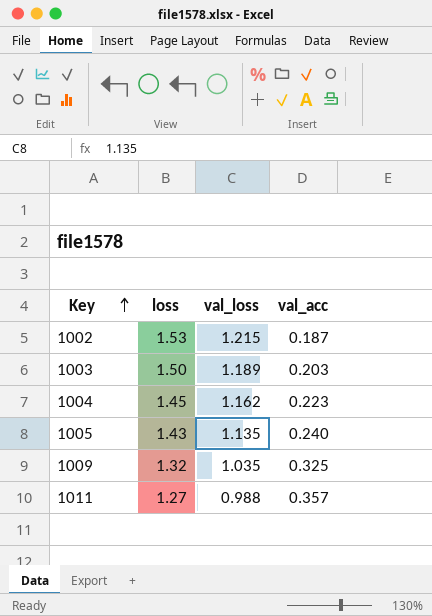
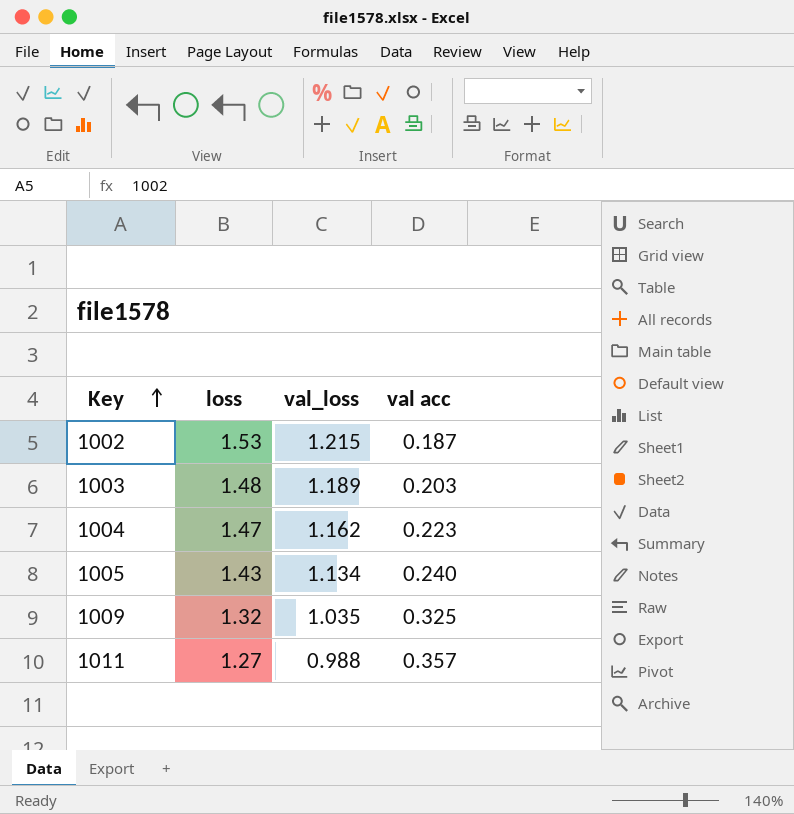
column name: val_acc -> val acc
1003 | loss: 1.50 -> 1.48
1004 | loss: 1.45 -> 1.47
1005 | val_loss: 1.135 -> 1.134

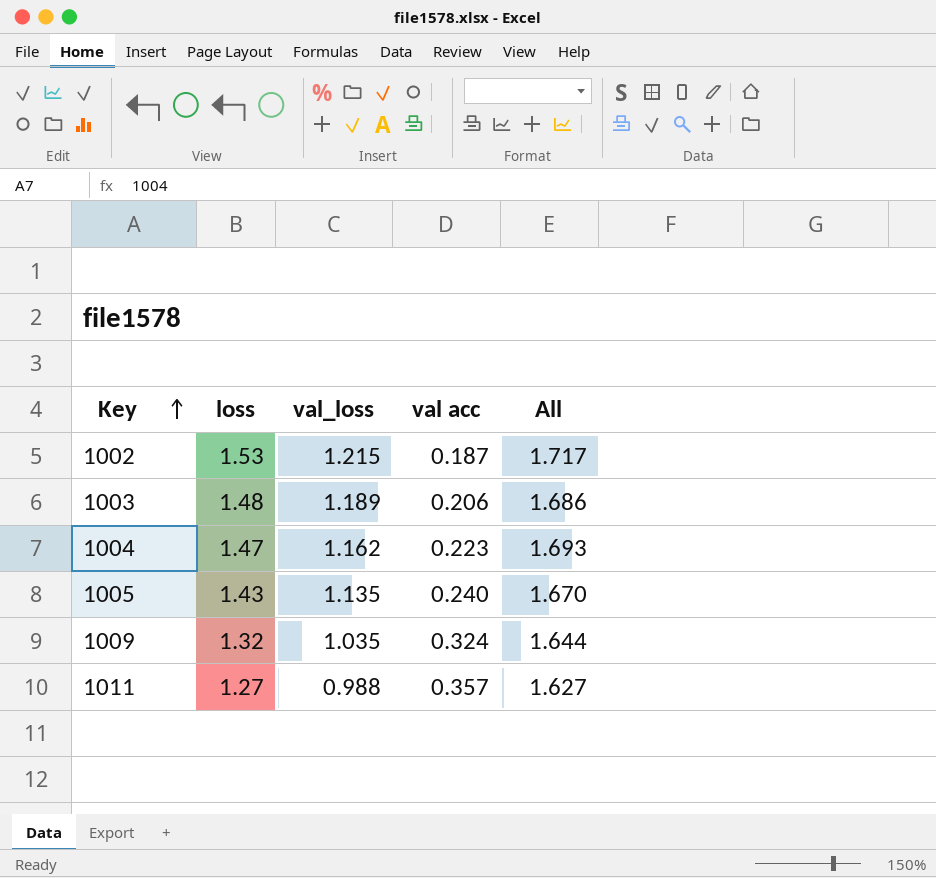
column All | formula: none -> [loss] + [val acc]
1003 | val acc: 0.203 -> 0.206
1005 | val_loss: 1.134 -> 1.135
1009 | val acc: 0.325 -> 0.324

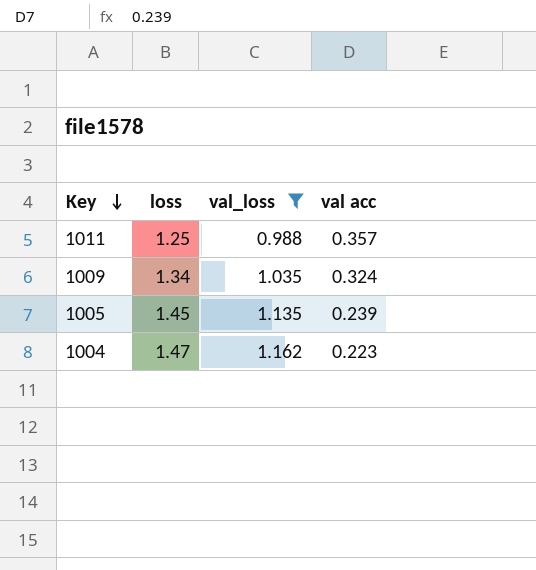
filter: none -> val_loss <= 1.162
row order: Key ascending -> Key descending
column All | formula: [loss] + [val acc] -> none
1011 | loss: 1.27 -> 1.25
1009 | loss: 1.32 -> 1.34
1005 | loss: 1.43 -> 1.45
1005 | val acc: 0.240 -> 0.239

